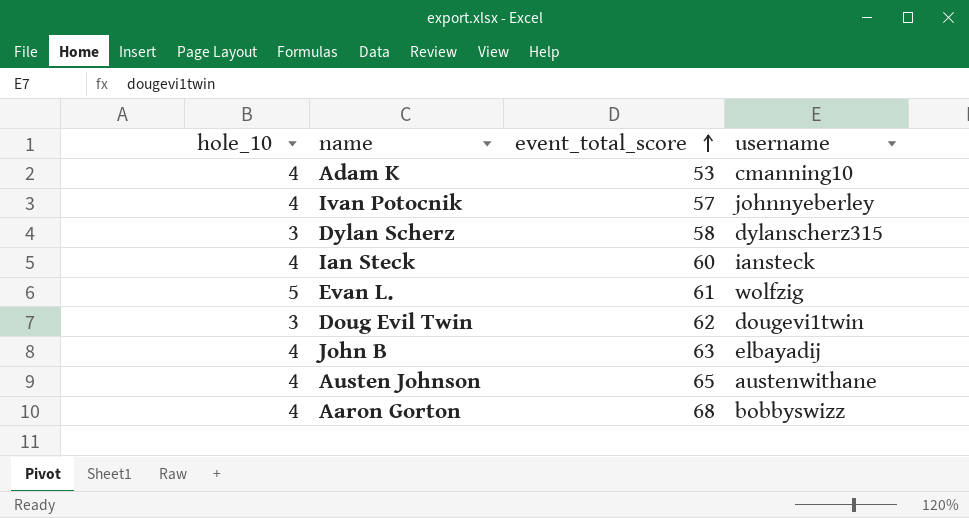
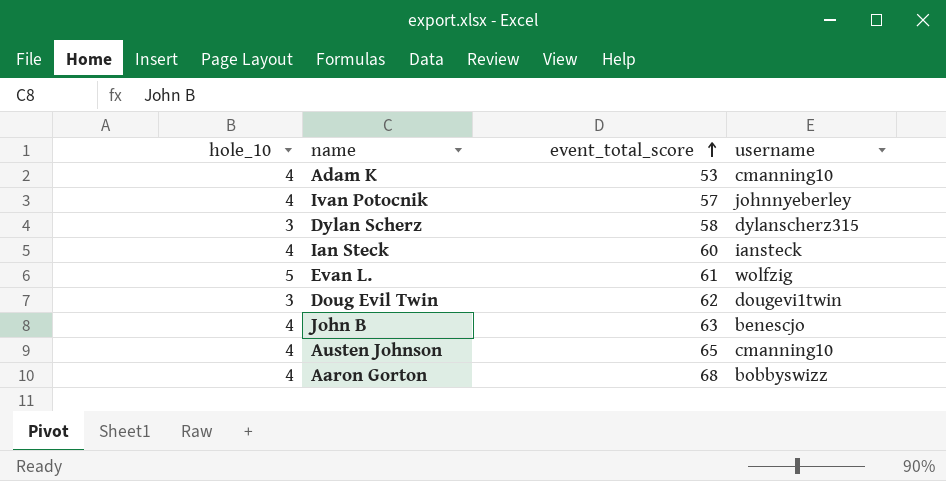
John B | username: elbayadij -> benescjo
Austen Johnson | username: austenwithane -> cmanning10

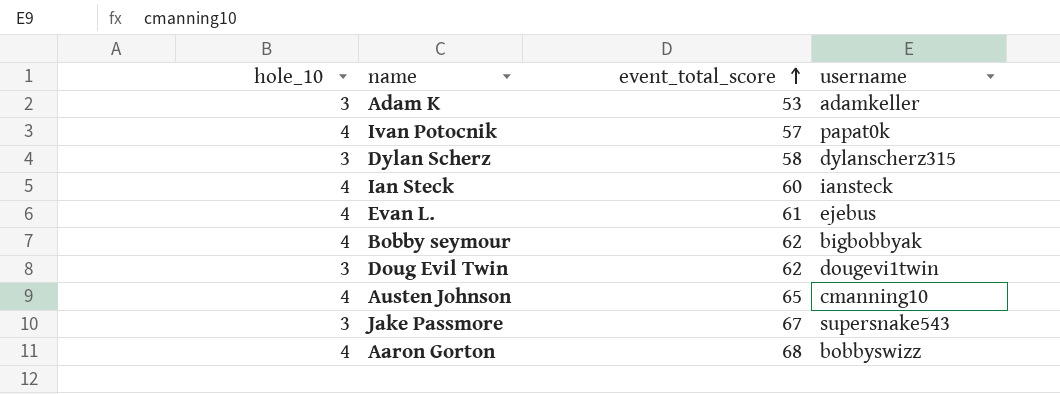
row John B: 4 | 63 | benescjo -> none
Adam K | hole_10: 4 -> 3
Adam K | username: cmanning10 -> adamkeller
Ivan Potocnik | username: johnnyeberley -> papat0k
Evan L. | hole_10: 5 -> 4
Evan L. | username: wolfzig -> ejebus
row Bobby seymour: none -> 4 | 62 | bigbobbyak
row Jake Passmore: none -> 3 | 67 | supersnake543

